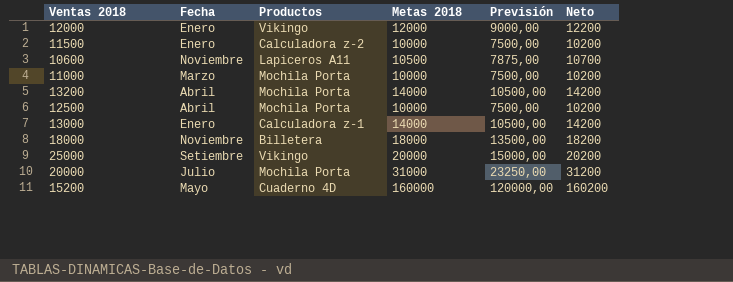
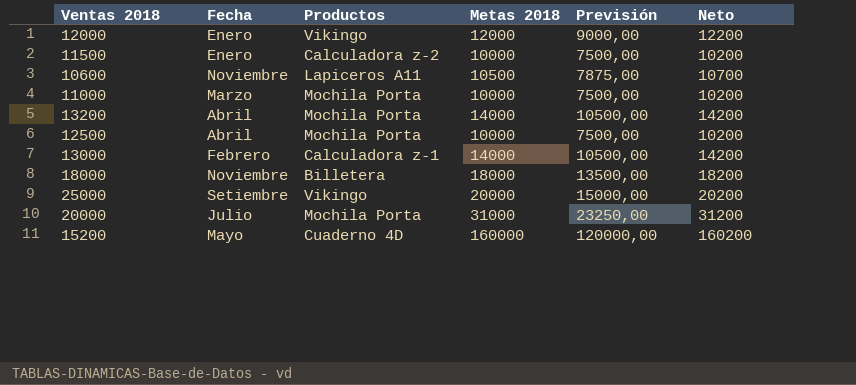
13000 | Fecha: Enero -> Febrero

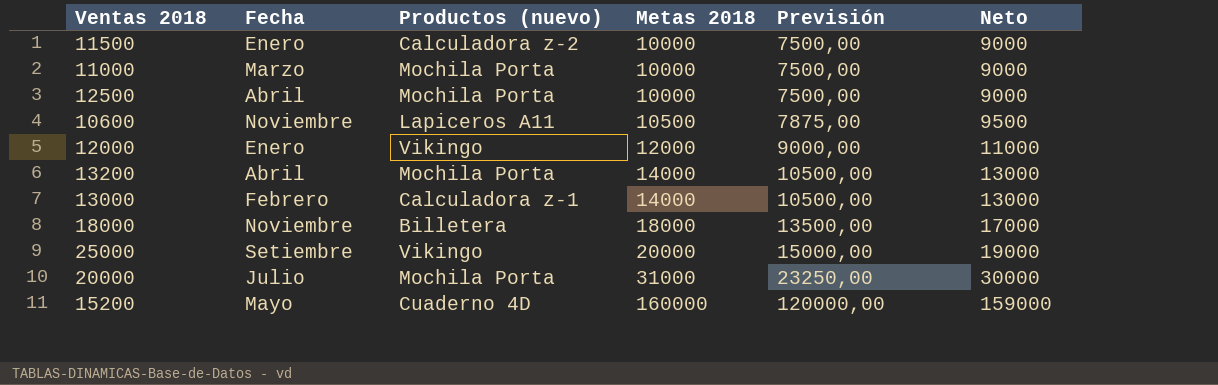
row order: none -> Metas 2018 ascending
column name: Productos -> Productos (nuevo)
column Neto | formula: [Metas 2018] + 200 -> [Metas 2018] - 1000

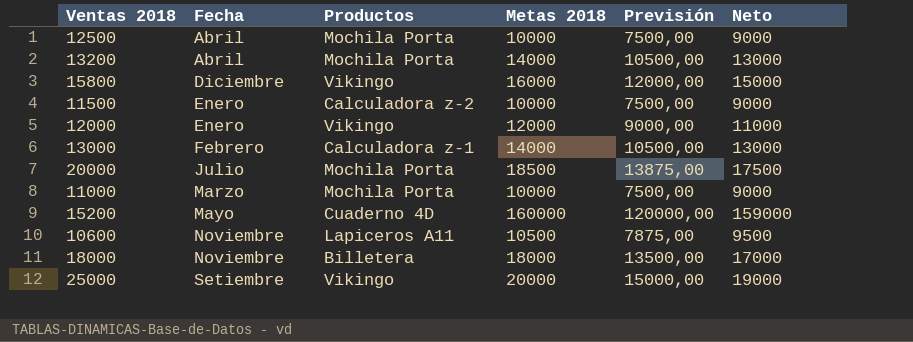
row order: Metas 2018 ascending -> Fecha ascending
column name: Productos (nuevo) -> Productos
row 15800: none -> Diciembre | Vikingo | 16000 | 12000,00 | 15000
20000 | Metas 2018: 31000 -> 18500
20000 | Previsión: 23250,00 -> 13875,00
20000 | Neto: 30000 -> 17500

